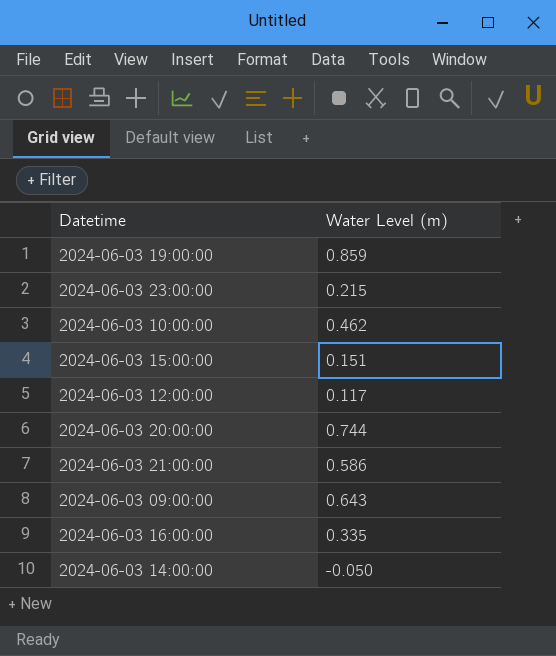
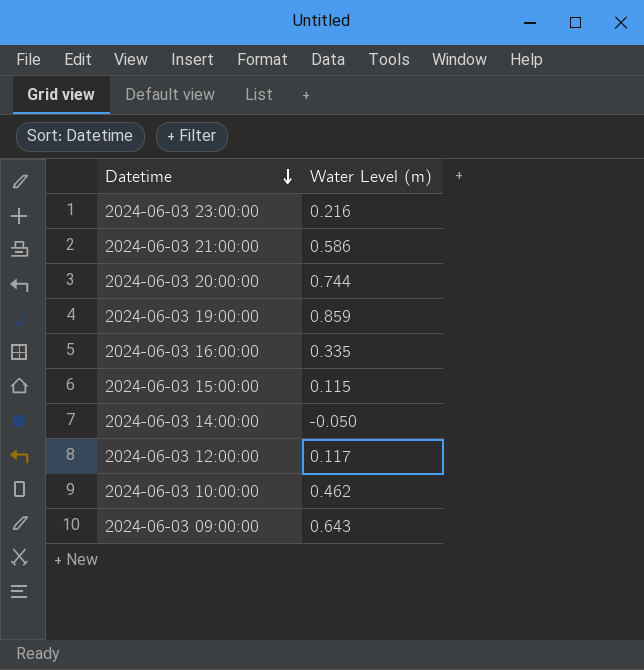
row order: none -> Datetime descending
2024-06-03 23:00:00 | Water Level (m): 0.215 -> 0.216
2024-06-03 15:00:00 | Water Level (m): 0.151 -> 0.115

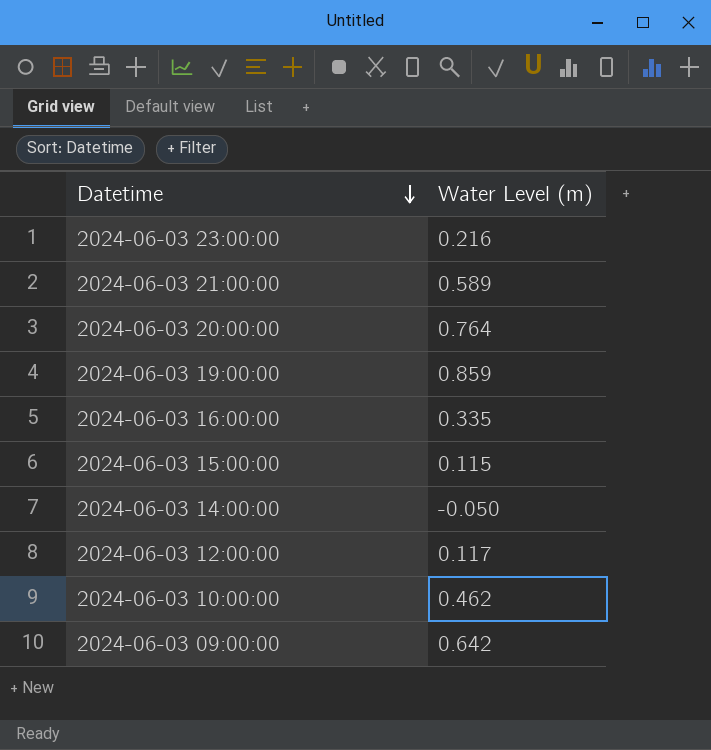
2024-06-03 21:00:00 | Water Level (m): 0.586 -> 0.589
2024-06-03 20:00:00 | Water Level (m): 0.744 -> 0.764
2024-06-03 09:00:00 | Water Level (m): 0.643 -> 0.642

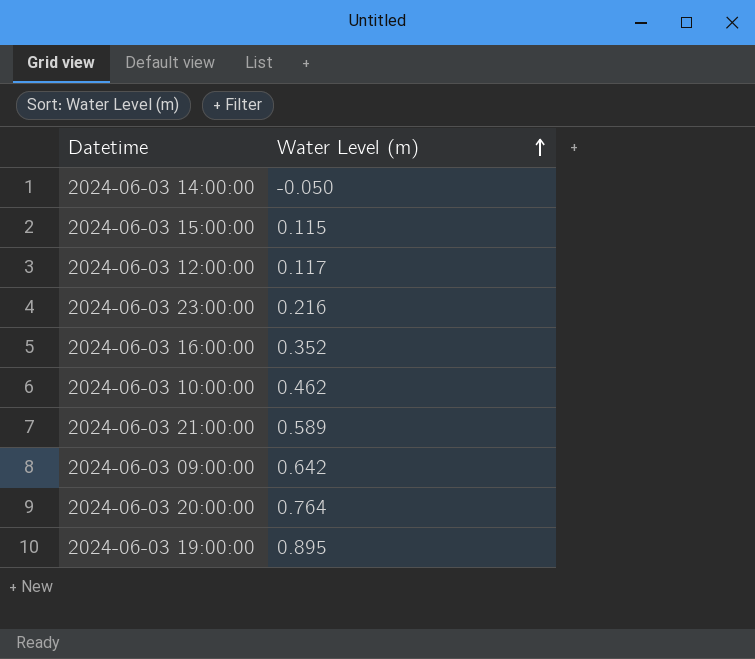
row order: Datetime descending -> Water Level (m) ascending
2024-06-03 16:00:00 | Water Level (m): 0.335 -> 0.352
2024-06-03 19:00:00 | Water Level (m): 0.859 -> 0.895

